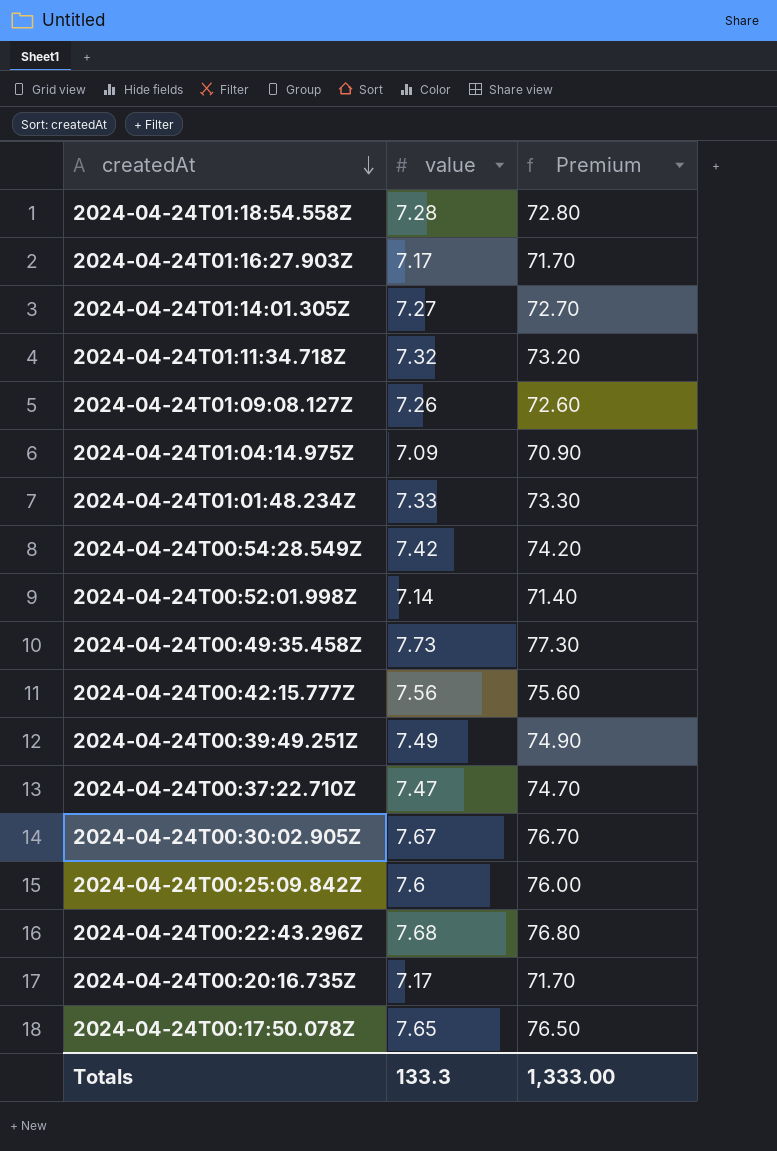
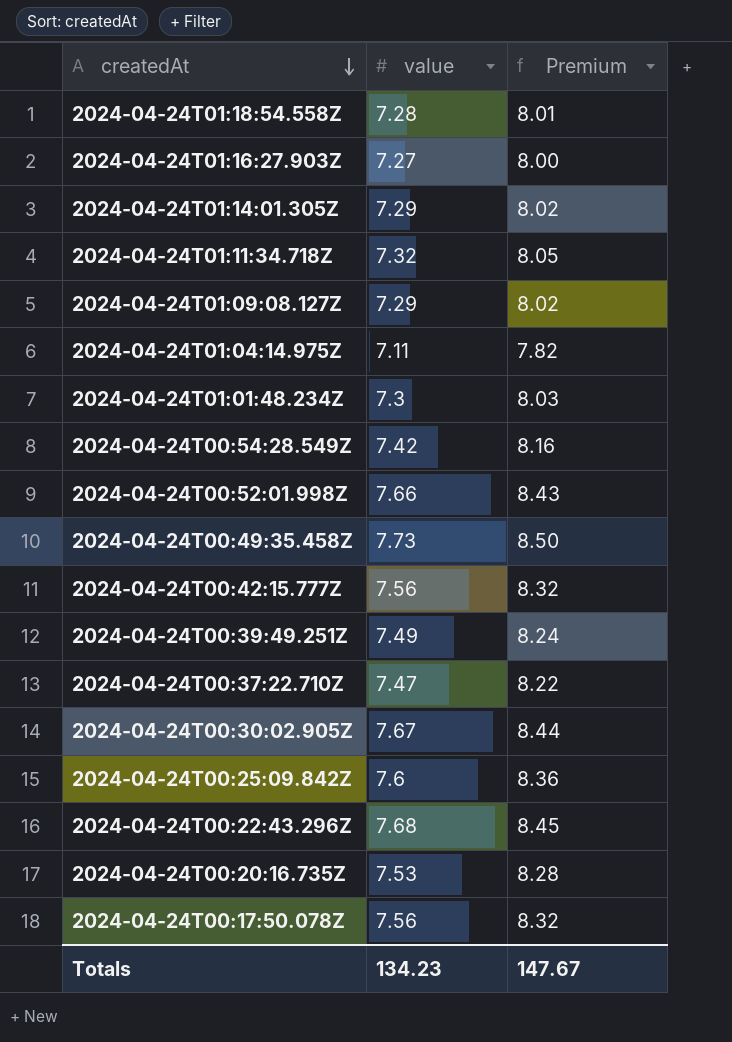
column Premium | formula: [value] * 10 -> [value] * 1.1
2024-04-24T01:16:27.903Z | value: 7.17 -> 7.27
2024-04-24T01:14:01.305Z | value: 7.27 -> 7.29
2024-04-24T01:09:08.127Z | value: 7.26 -> 7.29
2024-04-24T01:04:14.975Z | value: 7.09 -> 7.11
2024-04-24T01:01:48.234Z | value: 7.33 -> 7.3
2024-04-24T00:52:01.998Z | value: 7.14 -> 7.66
2024-04-24T00:20:16.735Z | value: 7.17 -> 7.53
2024-04-24T00:17:50.078Z | value: 7.65 -> 7.56
Totals | value: 133.3 -> 134.23
Totals | Premium: 1,333.00 -> 147.67

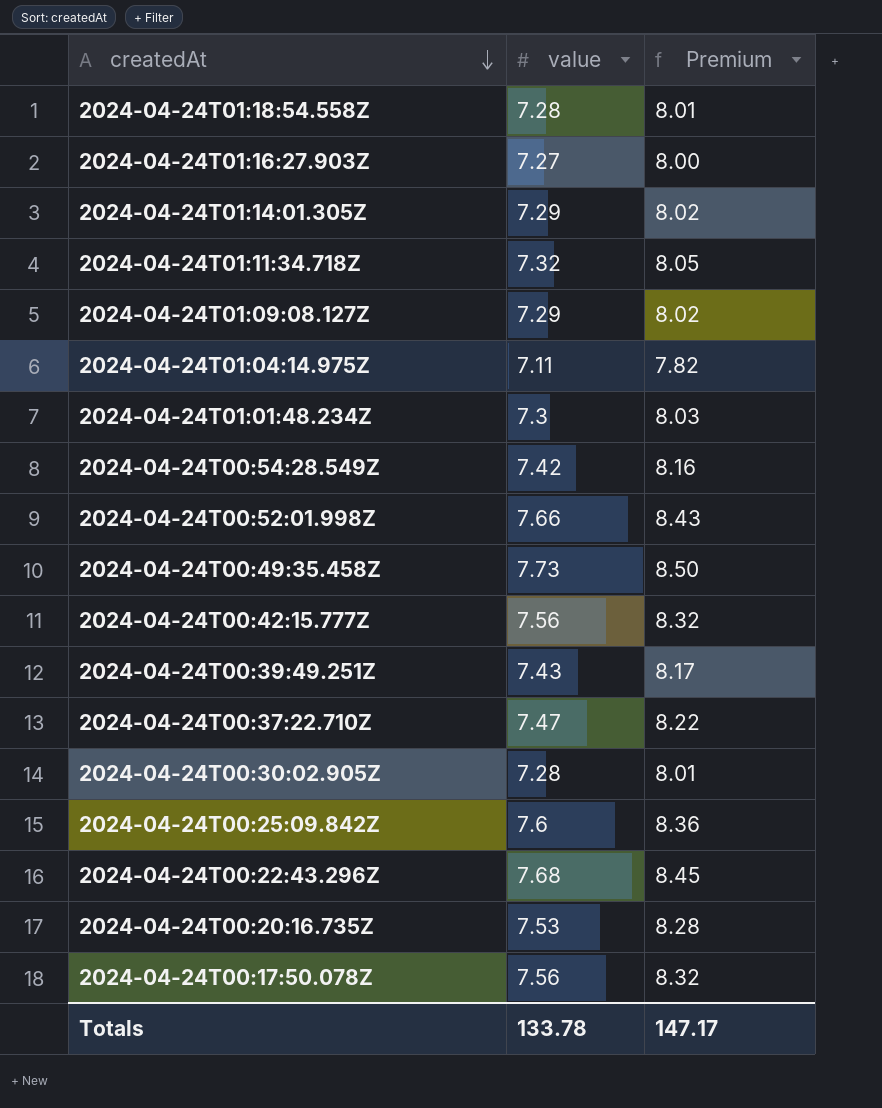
2024-04-24T00:39:49.251Z | value: 7.49 -> 7.43
2024-04-24T00:39:49.251Z | Premium: 8.24 -> 8.17
2024-04-24T00:30:02.905Z | value: 7.67 -> 7.28
2024-04-24T00:30:02.905Z | Premium: 8.44 -> 8.01
Totals | value: 134.23 -> 133.78
Totals | Premium: 147.67 -> 147.17

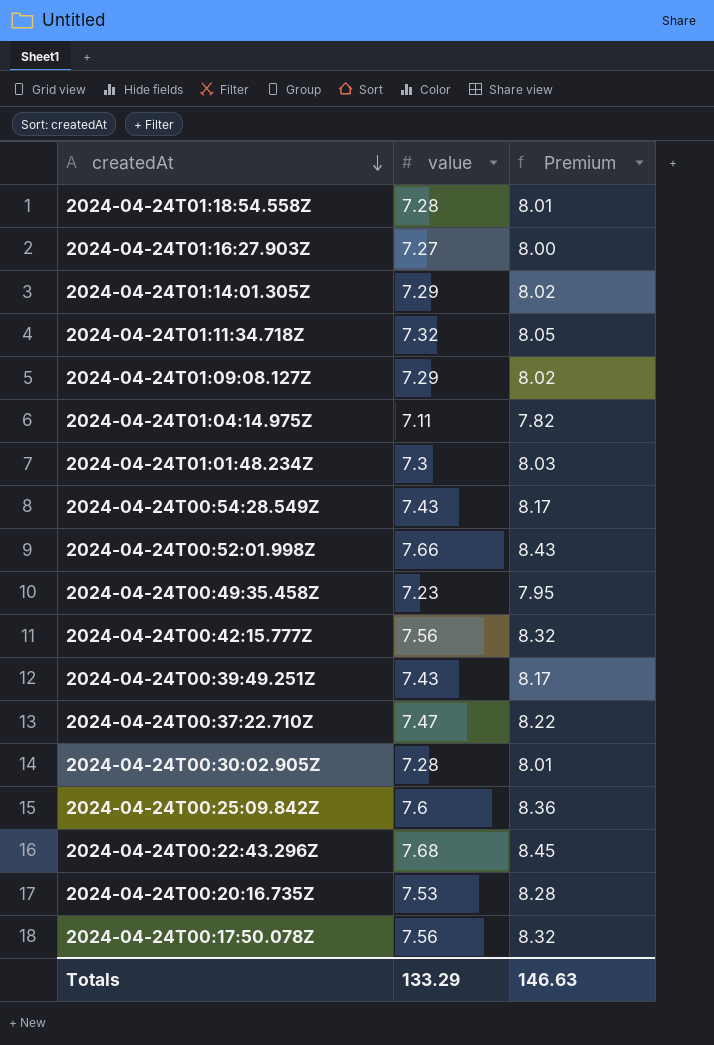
2024-04-24T00:54:28.549Z | value: 7.42 -> 7.43
2024-04-24T00:54:28.549Z | Premium: 8.16 -> 8.17
2024-04-24T00:49:35.458Z | value: 7.73 -> 7.23
2024-04-24T00:49:35.458Z | Premium: 8.50 -> 7.95
Totals | value: 133.78 -> 133.29
Totals | Premium: 147.17 -> 146.63

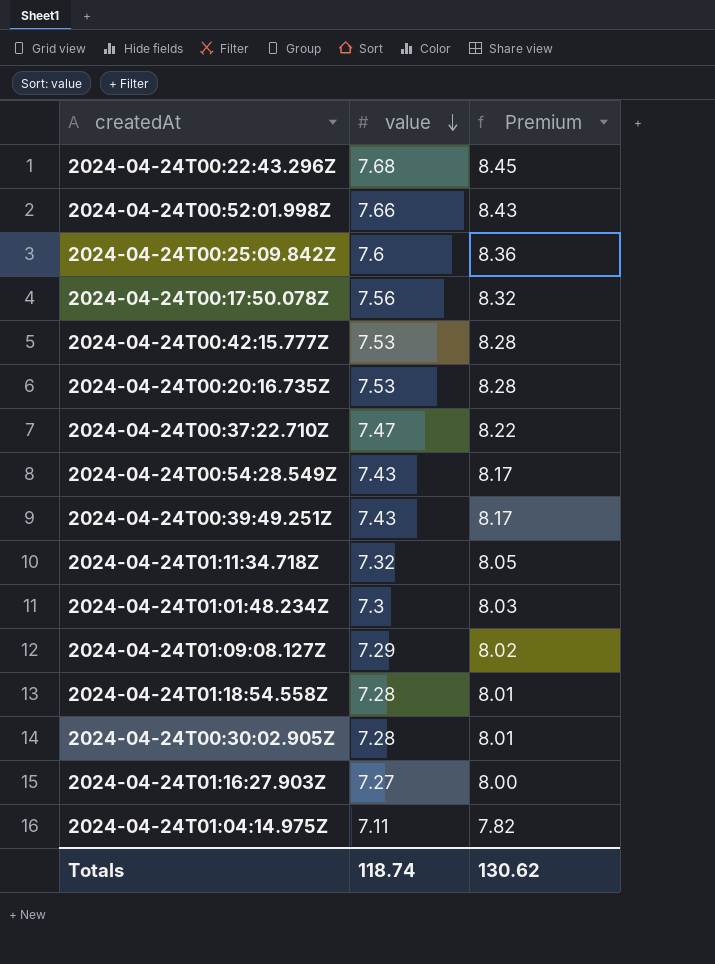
row order: createdAt descending -> value descending
row 2024-04-24T01:14:01.305Z: 7.29 | 8.02 -> none
row 2024-04-24T00:49:35.458Z: 7.23 | 7.95 -> none
2024-04-24T00:42:15.777Z | value: 7.56 -> 7.53
2024-04-24T00:42:15.777Z | Premium: 8.32 -> 8.28
Totals | value: 133.29 -> 118.74
Totals | Premium: 146.63 -> 130.62

